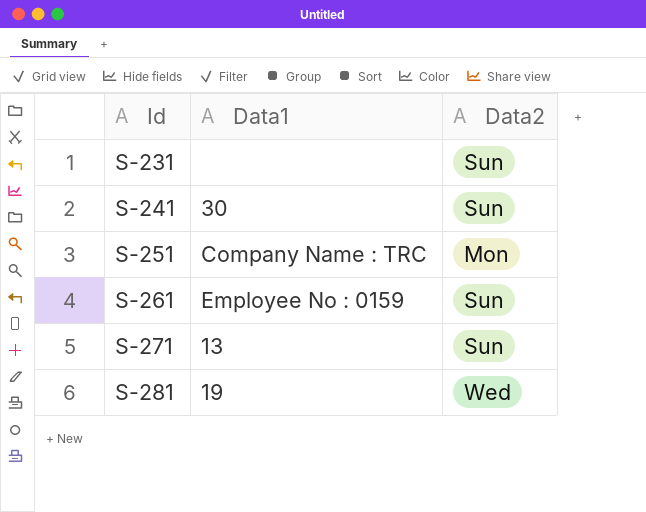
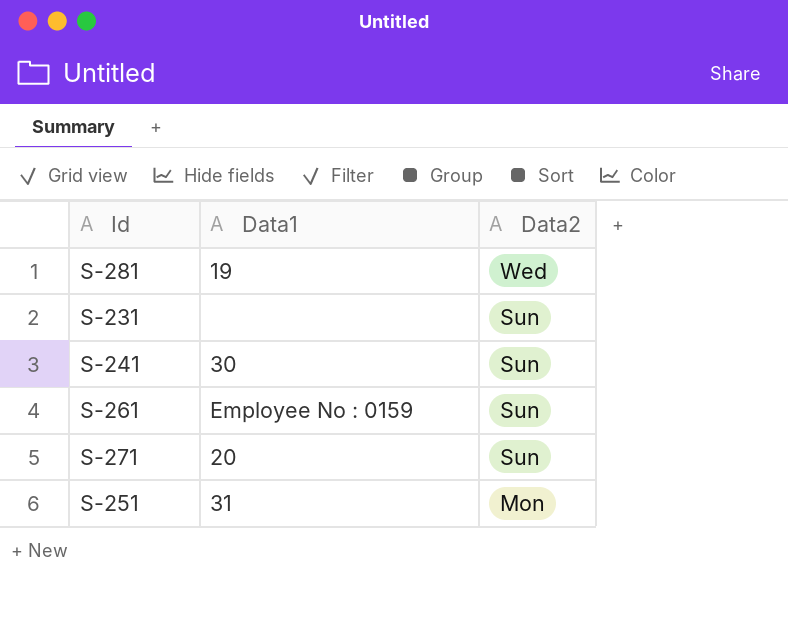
row order: Id ascending -> Data2 descending
S-271 | Data1: 13 -> 20
S-251 | Data1: Company Name : TRC -> 31

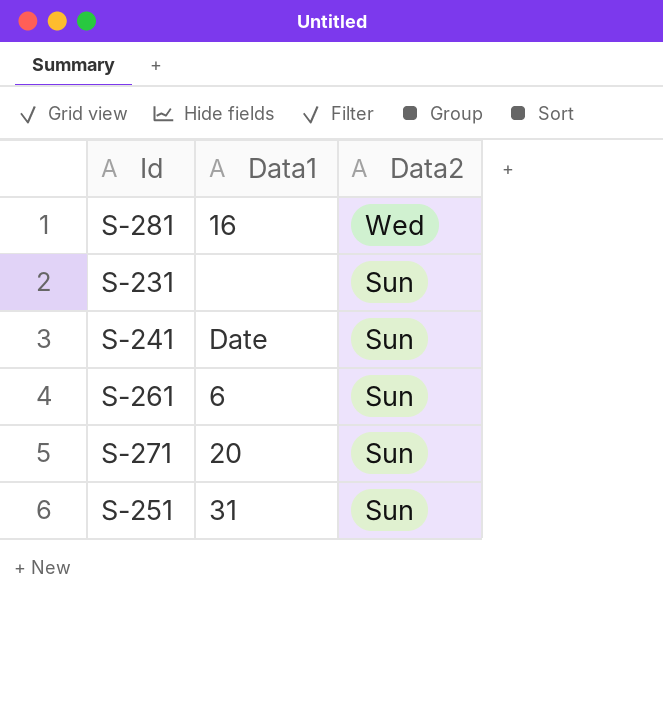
S-281 | Data1: 19 -> 16
S-241 | Data1: 30 -> Date
S-261 | Data1: Employee No : 0159 -> 6
S-251 | Data2: Mon -> Sun

